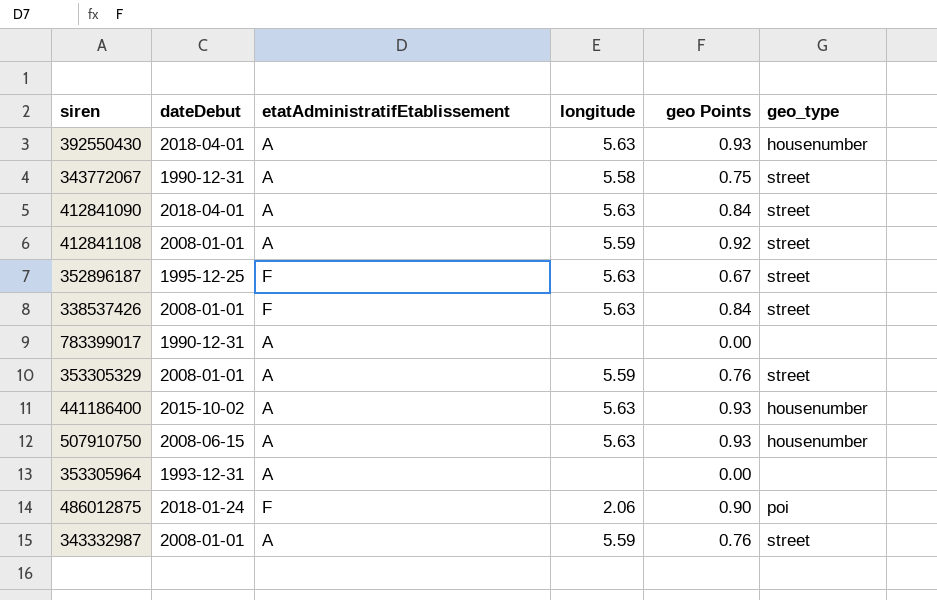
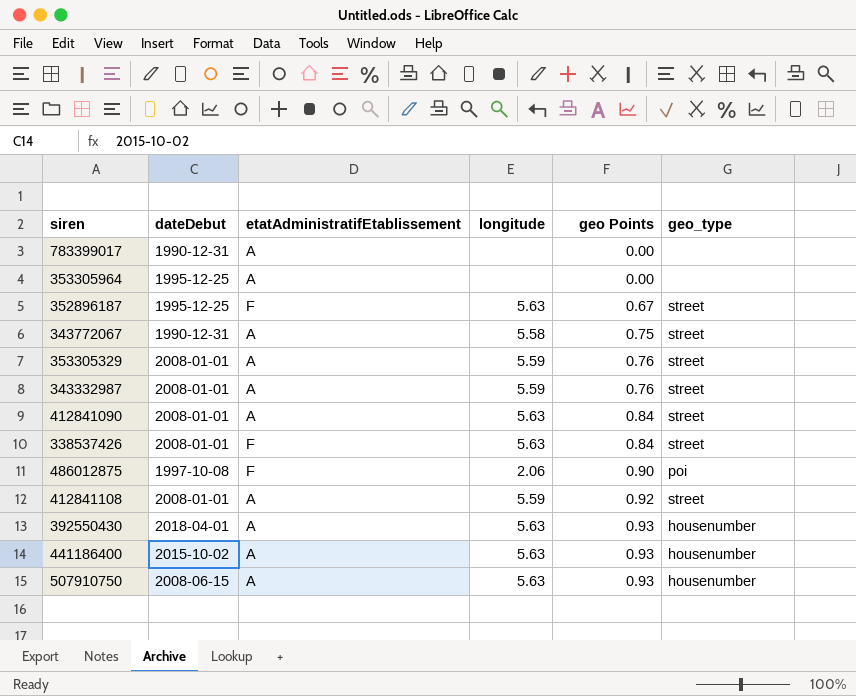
row order: none -> geo Points ascending
353305964 | dateDebut: 1993-12-31 -> 1995-12-25
412841090 | dateDebut: 2018-04-01 -> 2008-01-01
486012875 | dateDebut: 2018-01-24 -> 1997-10-08

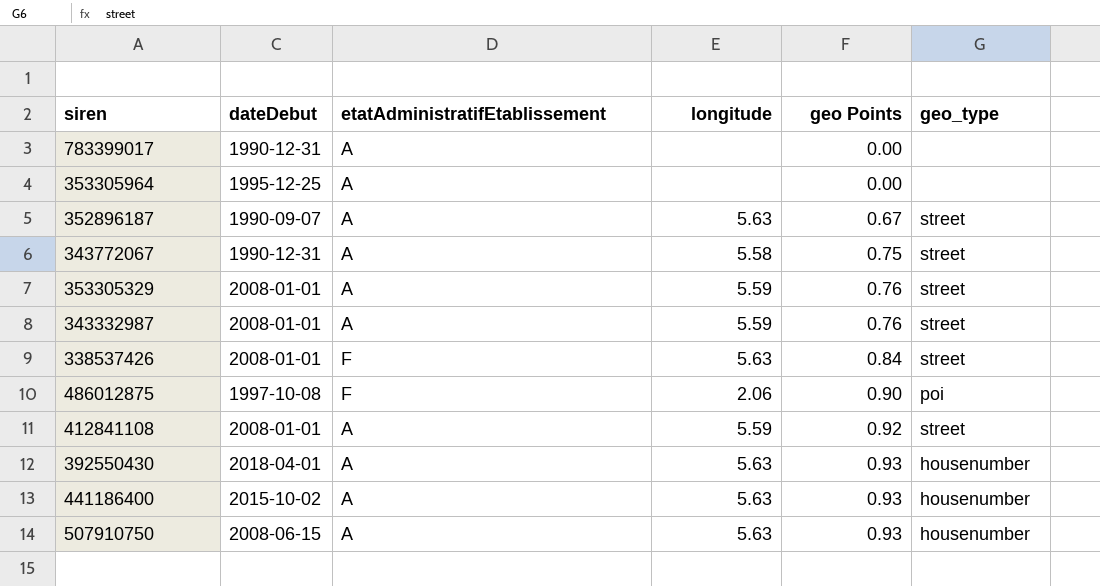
row 412841090: 2008-01-01 | A | 5.63 | 0.84 | street -> none
352896187 | dateDebut: 1995-12-25 -> 1990-09-07
352896187 | etatAdministratifEtablissement: F -> A

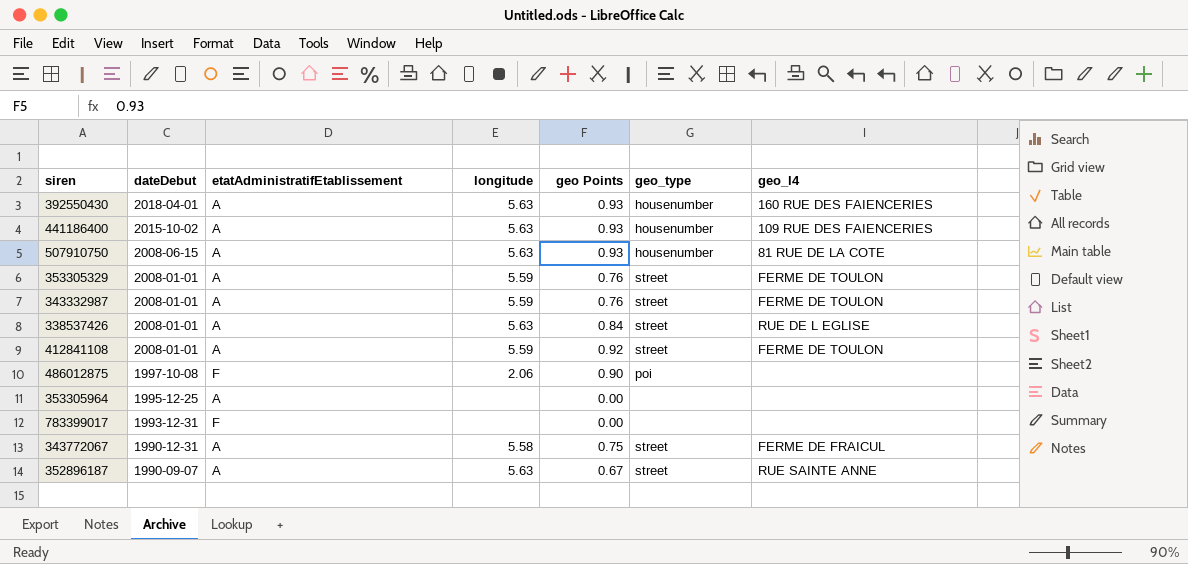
row order: geo Points ascending -> dateDebut descending
column geo_l4 | position: none -> 7
338537426 | etatAdministratifEtablissement: F -> A
783399017 | dateDebut: 1990-12-31 -> 1993-12-31
783399017 | etatAdministratifEtablissement: A -> F

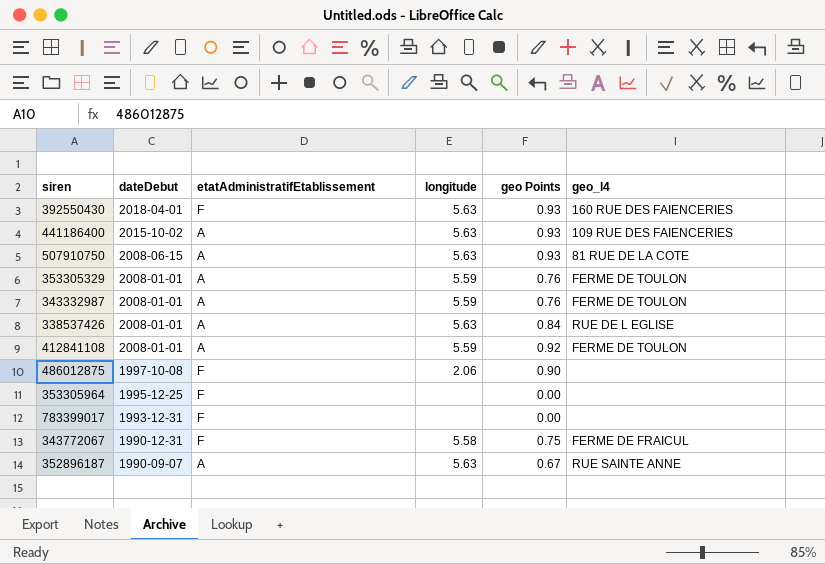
column geo_type | position: 6 -> none
392550430 | etatAdministratifEtablissement: A -> F
353305964 | etatAdministratifEtablissement: A -> F
343772067 | etatAdministratifEtablissement: A -> F

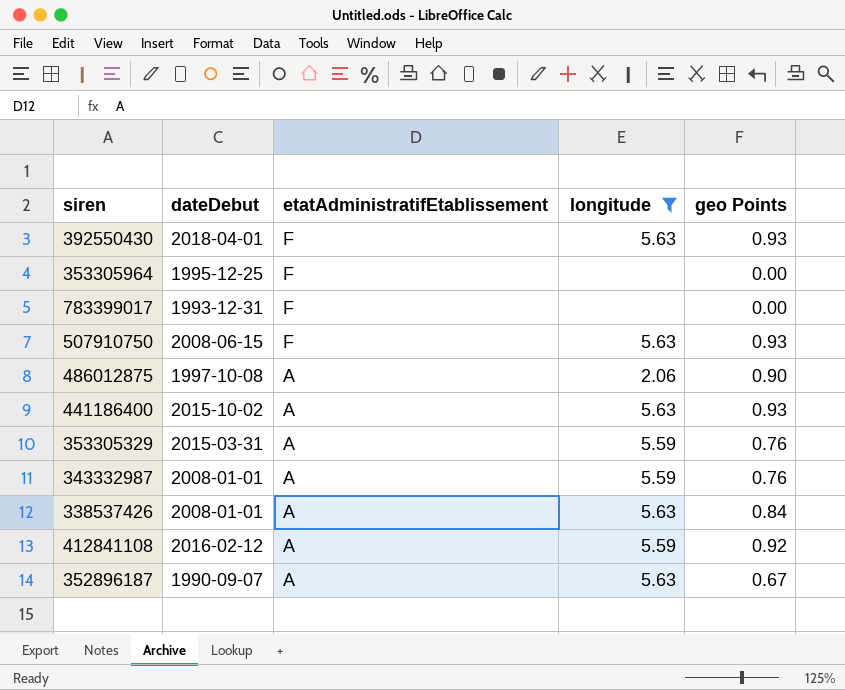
filter: none -> longitude != 5.58
row order: dateDebut descending -> etatAdministratifEtablissement descending
column geo_l4 | position: 6 -> none
507910750 | etatAdministratifEtablissement: A -> F
486012875 | etatAdministratifEtablissement: F -> A
353305329 | dateDebut: 2008-01-01 -> 2015-03-31
412841108 | dateDebut: 2008-01-01 -> 2016-02-12

